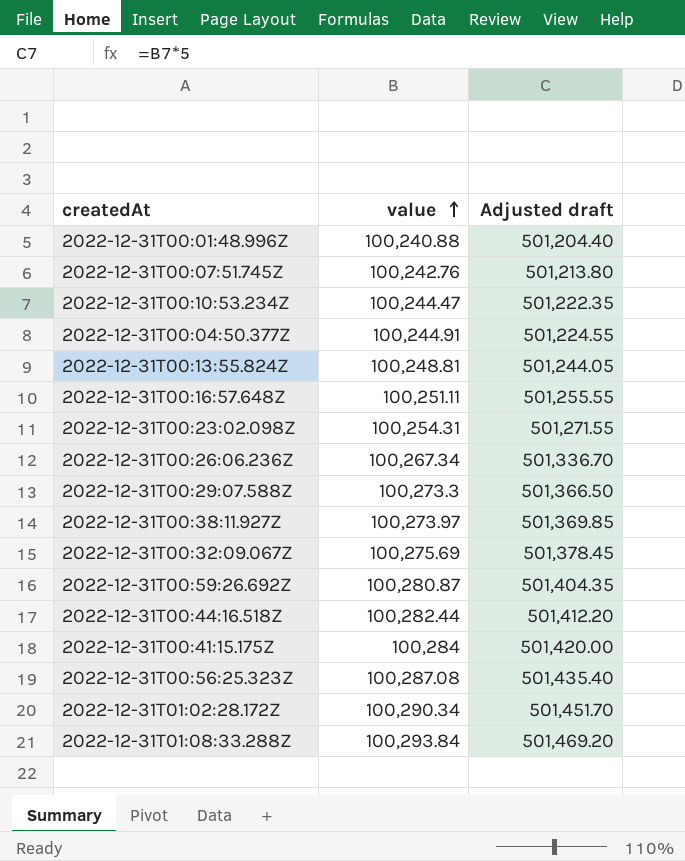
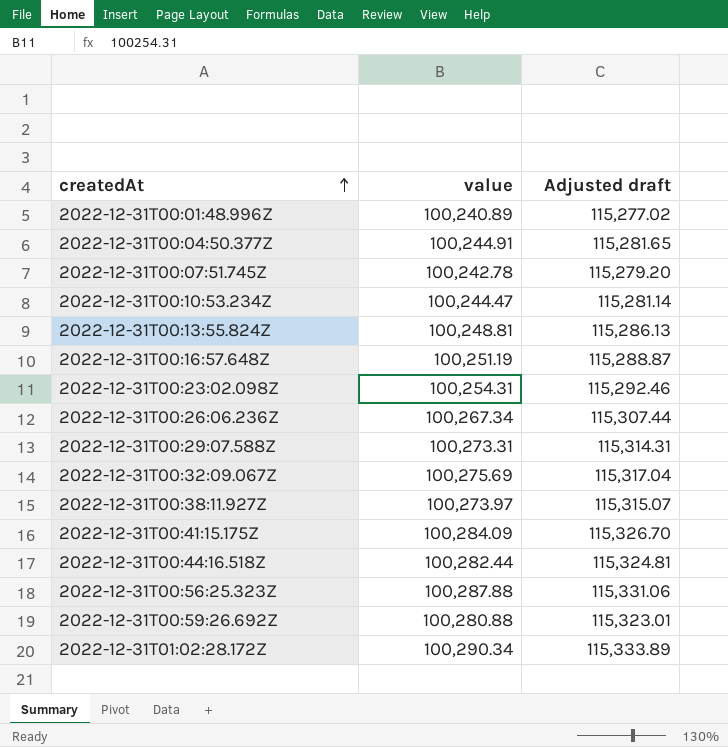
row order: value ascending -> createdAt ascending
column Adjusted draft | formula: [value] * 5 -> [value] * 1.15
row 2022-12-31T01:08:33.288Z: 100,293.84 | 501,469.20 -> none
2022-12-31T00:01:48.996Z | value: 100,240.88 -> 100,240.89
2022-12-31T00:07:51.745Z | value: 100,242.76 -> 100,242.78
2022-12-31T00:16:57.648Z | value: 100,251.11 -> 100,251.19
2022-12-31T00:29:07.588Z | value: 100,273.3 -> 100,273.31
2022-12-31T00:41:15.175Z | value: 100,284 -> 100,284.09
2022-12-31T00:56:25.323Z | value: 100,287.08 -> 100,287.88
2022-12-31T00:59:26.692Z | value: 100,280.87 -> 100,280.88

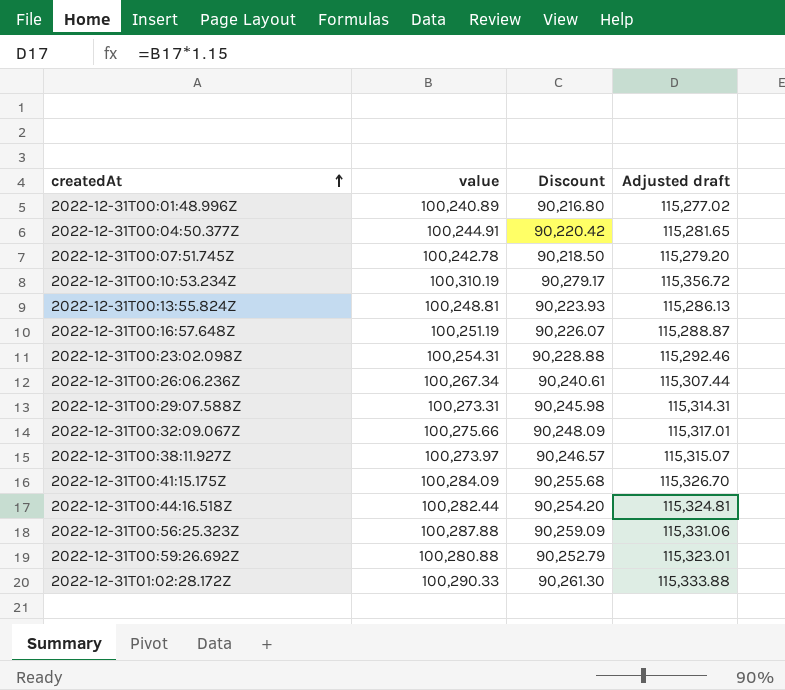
column Discount | formula: none -> [value] * 0.9
2022-12-31T00:10:53.234Z | value: 100,244.47 -> 100,310.19
2022-12-31T00:10:53.234Z | Adjusted draft: 115,281.14 -> 115,356.72
2022-12-31T00:32:09.067Z | value: 100,275.69 -> 100,275.66
2022-12-31T00:32:09.067Z | Adjusted draft: 115,317.04 -> 115,317.01
2022-12-31T01:02:28.172Z | value: 100,290.34 -> 100,290.33
2022-12-31T01:02:28.172Z | Adjusted draft: 115,333.89 -> 115,333.88

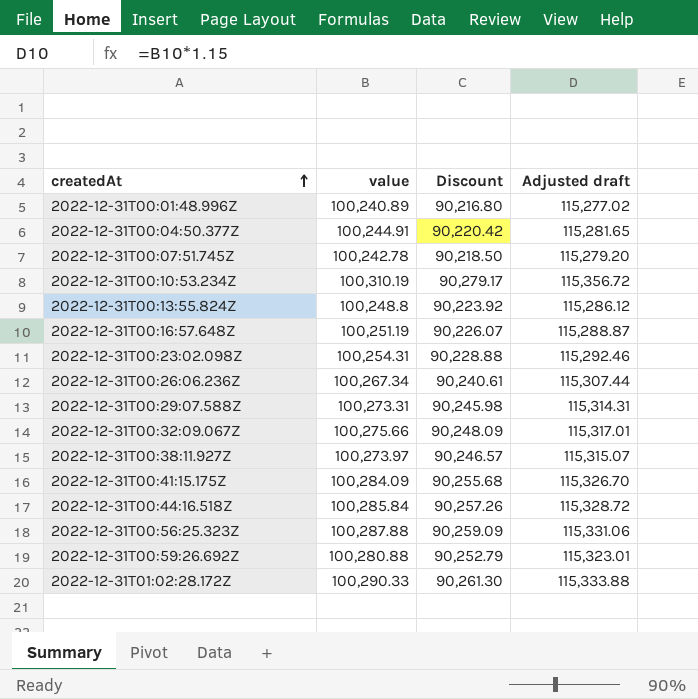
2022-12-31T00:13:55.824Z | value: 100,248.81 -> 100,248.8
2022-12-31T00:13:55.824Z | Discount: 90,223.93 -> 90,223.92
2022-12-31T00:13:55.824Z | Adjusted draft: 115,286.13 -> 115,286.12
2022-12-31T00:44:16.518Z | value: 100,282.44 -> 100,285.84
2022-12-31T00:44:16.518Z | Discount: 90,254.20 -> 90,257.26
2022-12-31T00:44:16.518Z | Adjusted draft: 115,324.81 -> 115,328.72

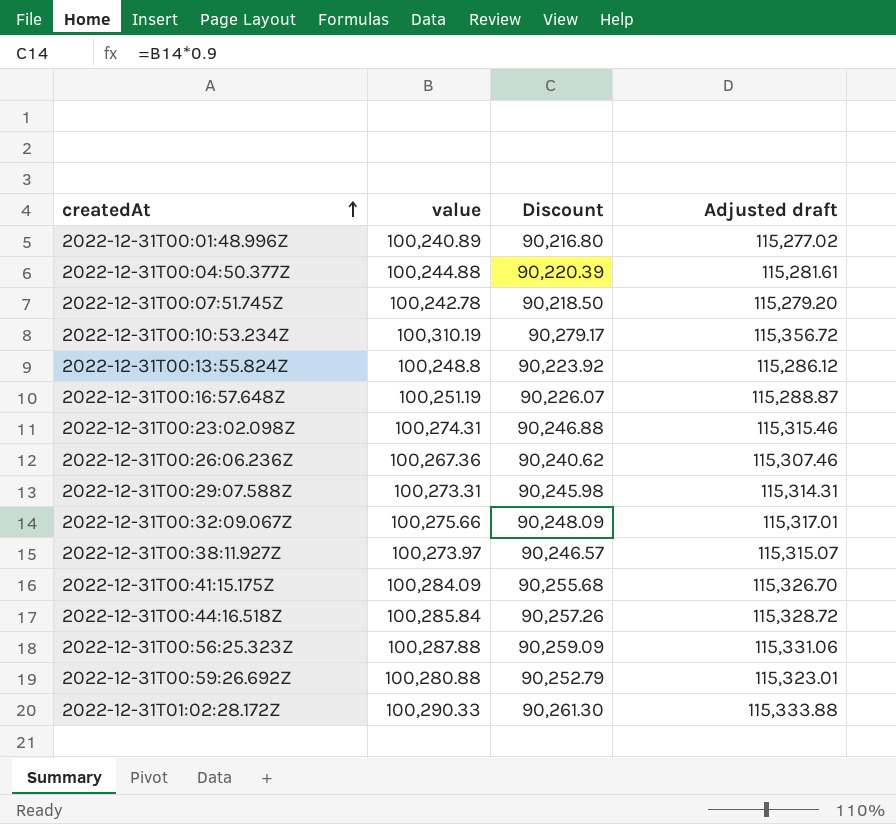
2022-12-31T00:04:50.377Z | value: 100,244.91 -> 100,244.88
2022-12-31T00:04:50.377Z | Discount: 90,220.42 -> 90,220.39
2022-12-31T00:04:50.377Z | Adjusted draft: 115,281.65 -> 115,281.61
2022-12-31T00:23:02.098Z | value: 100,254.31 -> 100,274.31
2022-12-31T00:23:02.098Z | Discount: 90,228.88 -> 90,246.88
2022-12-31T00:23:02.098Z | Adjusted draft: 115,292.46 -> 115,315.46
2022-12-31T00:26:06.236Z | value: 100,267.34 -> 100,267.36
2022-12-31T00:26:06.236Z | Discount: 90,240.61 -> 90,240.62
2022-12-31T00:26:06.236Z | Adjusted draft: 115,307.44 -> 115,307.46

